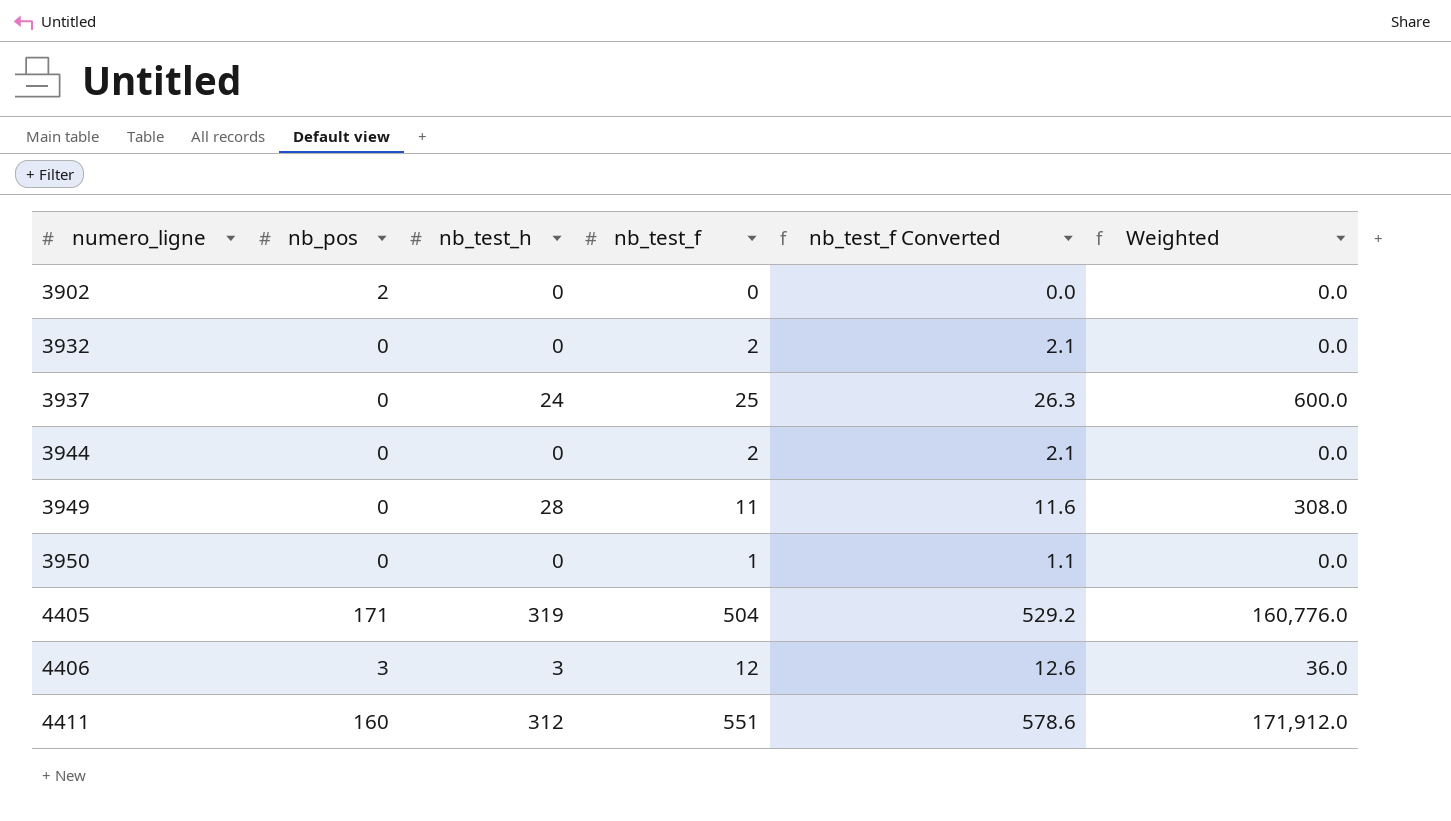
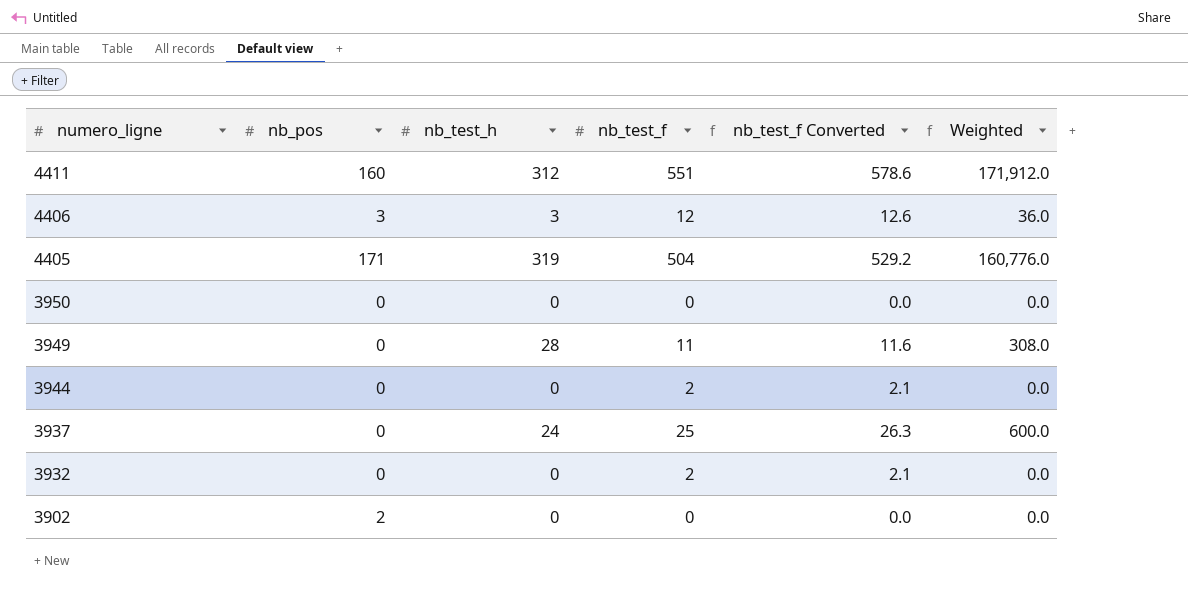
row order: numero_ligne ascending -> numero_ligne descending
3950 | nb_test_f: 1 -> 0
3950 | nb_test_f Converted: 1.1 -> 0.0

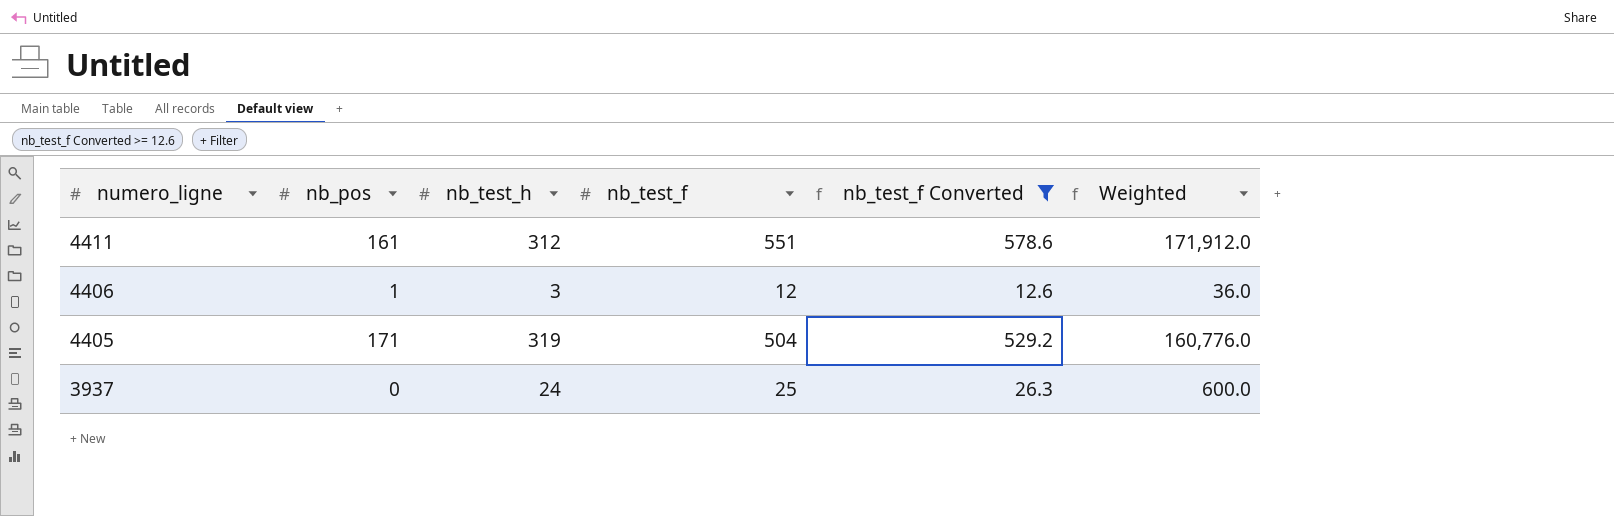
filter: none -> nb_test_f Converted >= 12.6
4411 | nb_pos: 160 -> 161
4406 | nb_pos: 3 -> 1

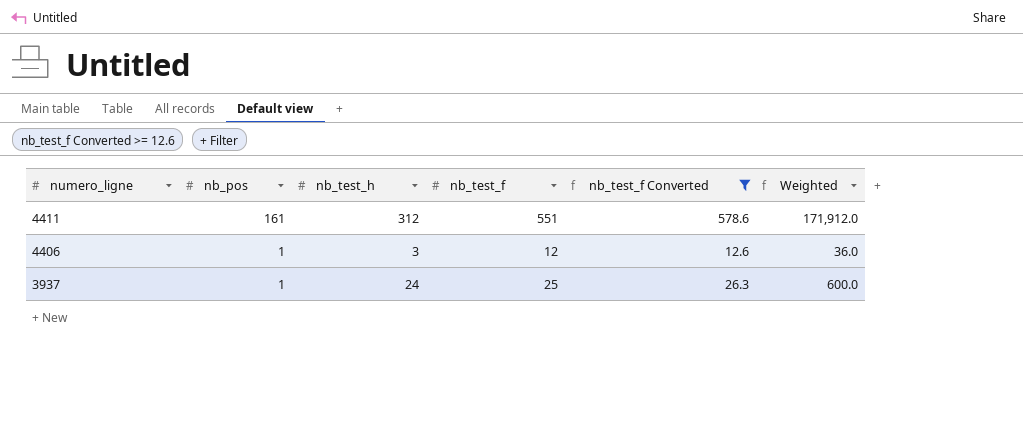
row 4405: 171 | 319 | 504 | 529.2 | 160,776.0 -> none
3937 | nb_pos: 0 -> 1

